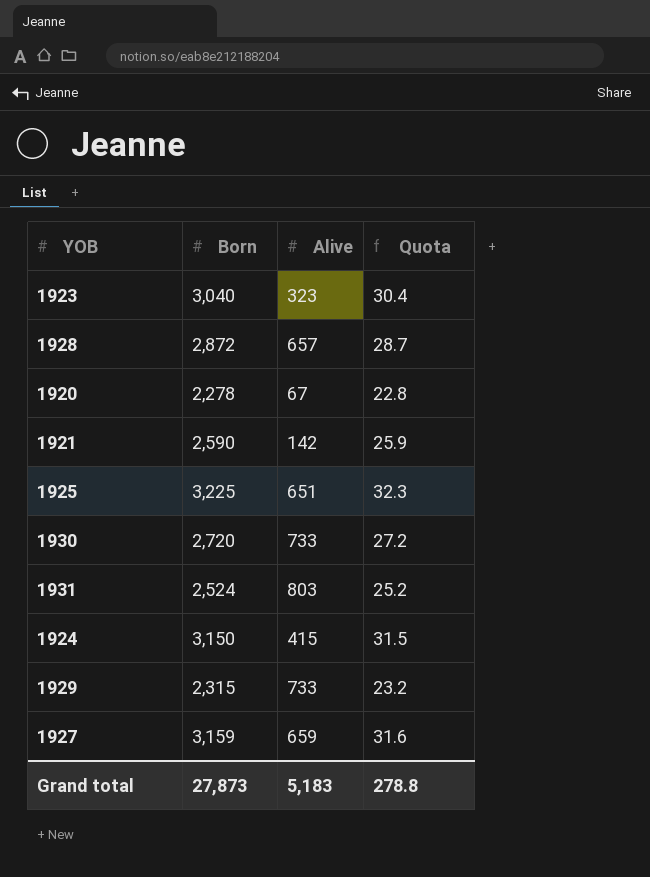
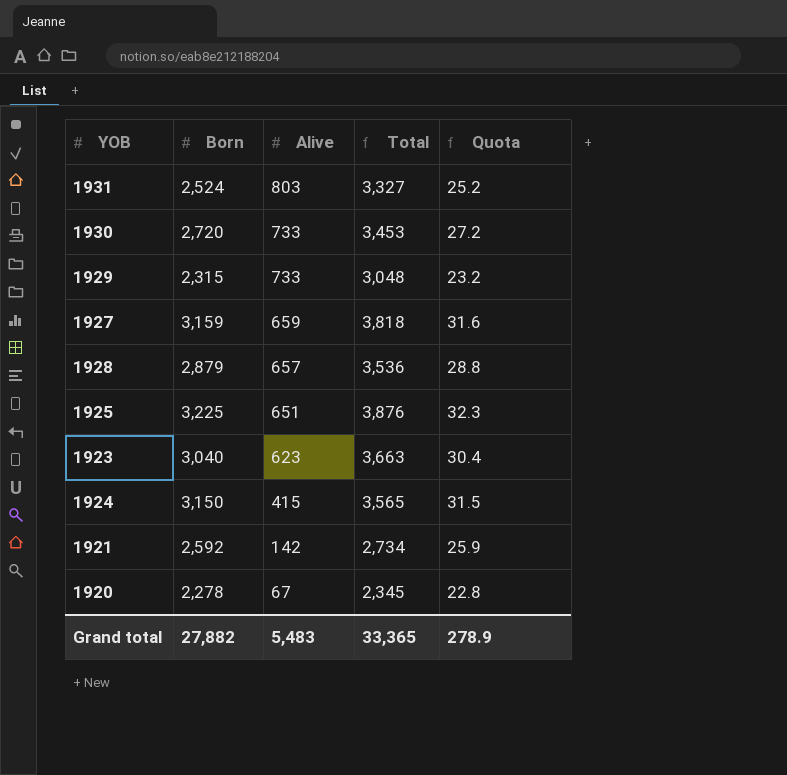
row order: none -> Alive descending
column Total | formula: none -> [Born] + [Alive]
1928 | Born: 2,872 -> 2,879
1928 | Quota: 28.7 -> 28.8
1923 | Alive: 323 -> 623
1921 | Born: 2,590 -> 2,592
Grand total | Born: 27,873 -> 27,882
Grand total | Alive: 5,183 -> 5,483
Grand total | Quota: 278.8 -> 278.9

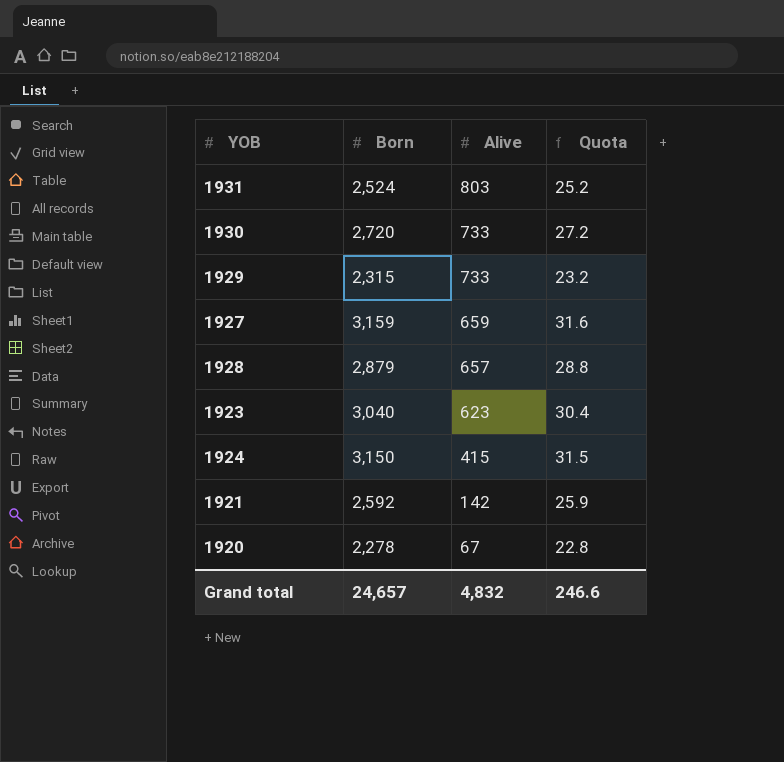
column Total | formula: [Born] + [Alive] -> none
row 1925: 3,225 | 651 | 3,876 | 32.3 -> none
Grand total | Born: 27,882 -> 24,657
Grand total | Alive: 5,483 -> 4,832
Grand total | Quota: 278.9 -> 246.6

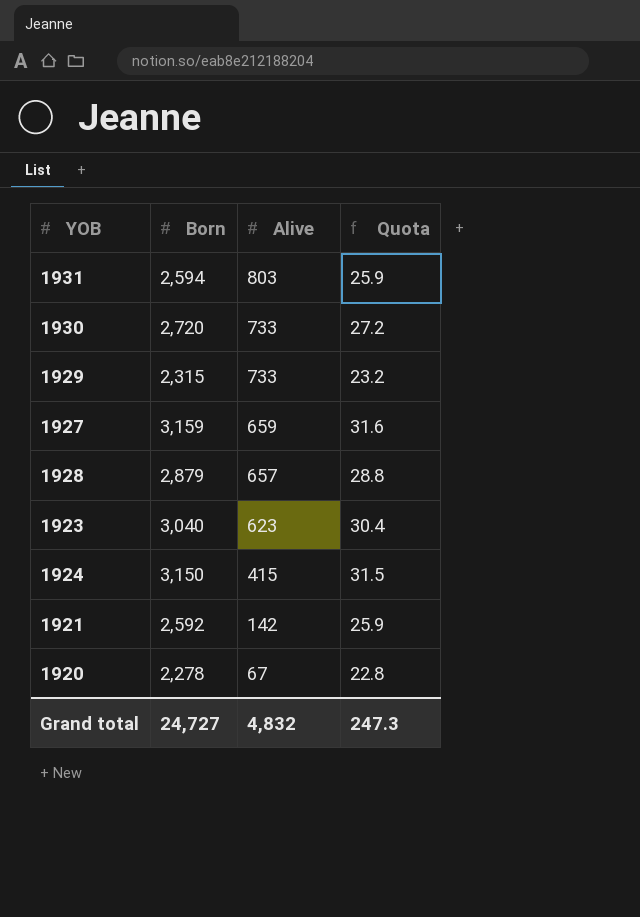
1931 | Born: 2,524 -> 2,594
1931 | Quota: 25.2 -> 25.9
Grand total | Born: 24,657 -> 24,727
Grand total | Quota: 246.6 -> 247.3

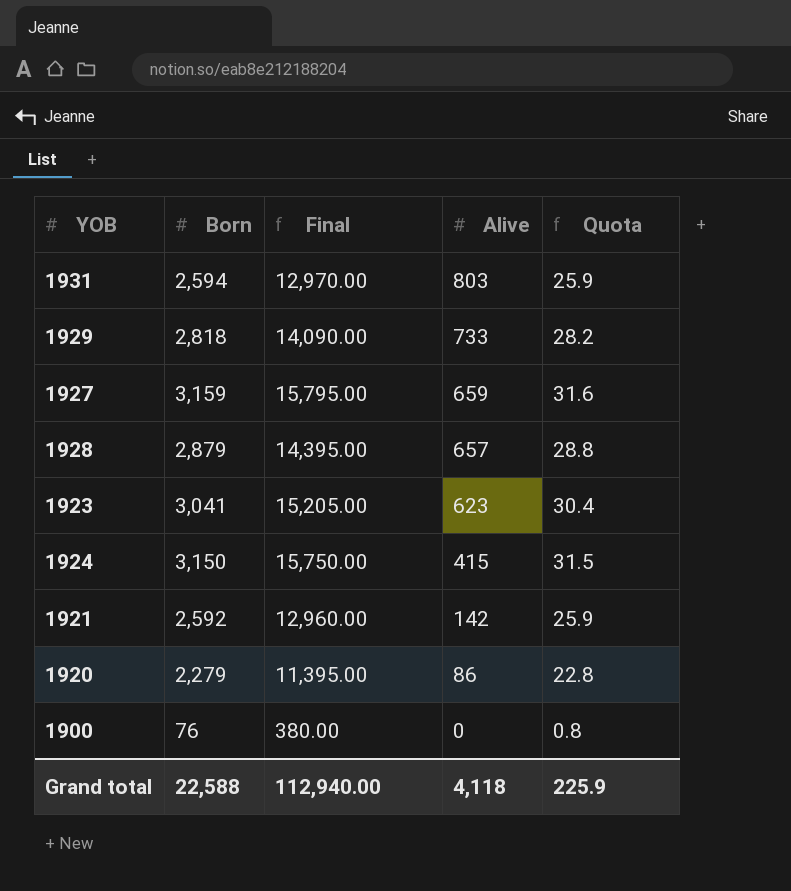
column Final | formula: none -> [Born] * 5
row 1930: 2,720 | 733 | 27.2 -> none
1929 | Born: 2,315 -> 2,818
1929 | Quota: 23.2 -> 28.2
1923 | Born: 3,040 -> 3,041
1920 | Born: 2,278 -> 2,279
1920 | Alive: 67 -> 86
row 1900: none -> 76 | 380.00 | 0 | 0.8
Grand total | Born: 24,727 -> 22,588
Grand total | Alive: 4,832 -> 4,118
Grand total | Quota: 247.3 -> 225.9

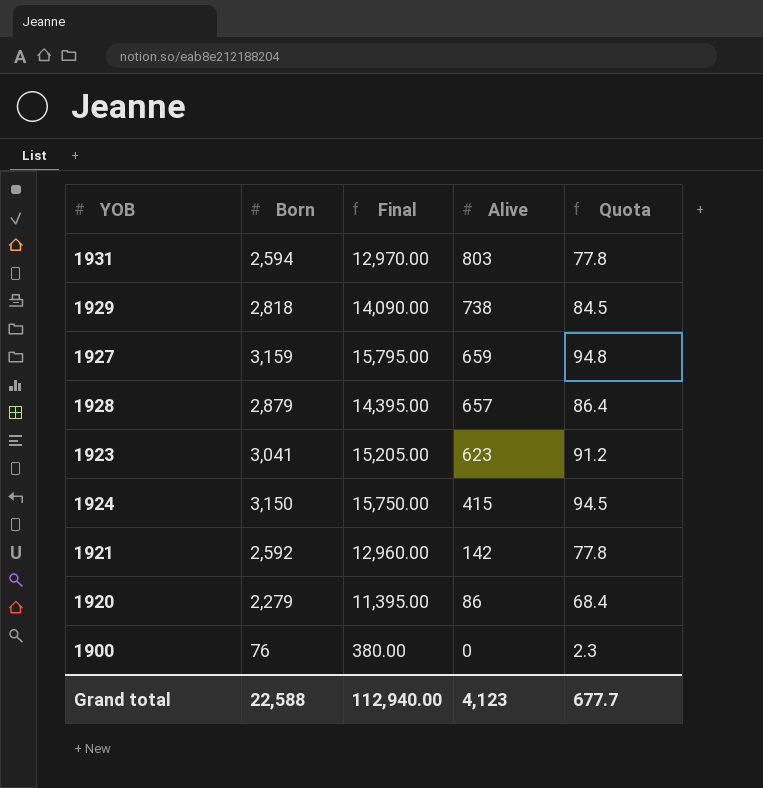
column Quota | formula: [Born] * 0.01 -> [Born] * 0.03
1929 | Alive: 733 -> 738
Grand total | Alive: 4,118 -> 4,123
Grand total | Quota: 225.9 -> 677.7

